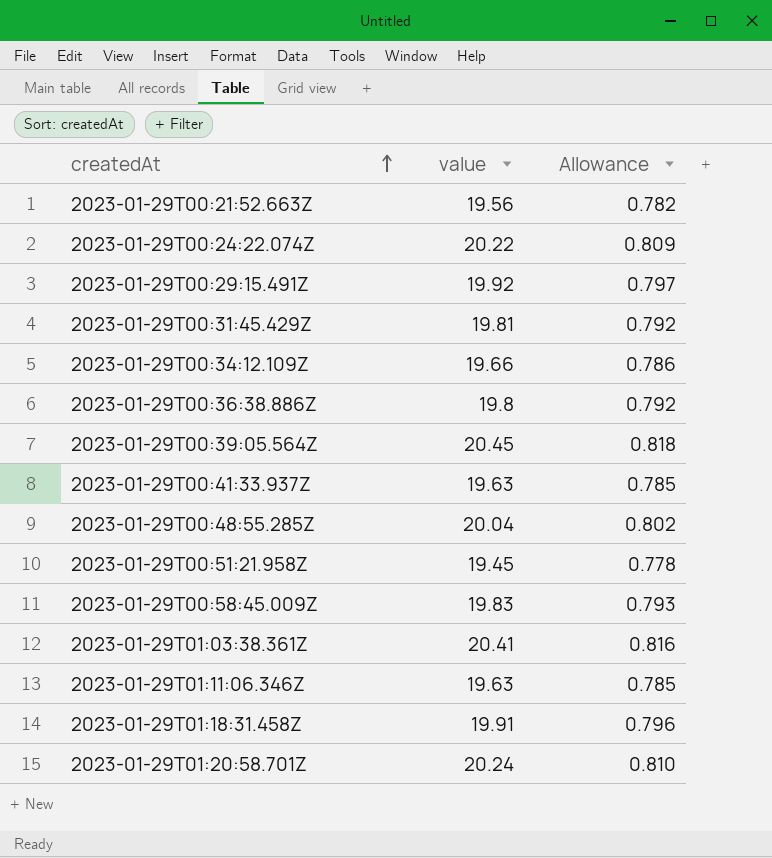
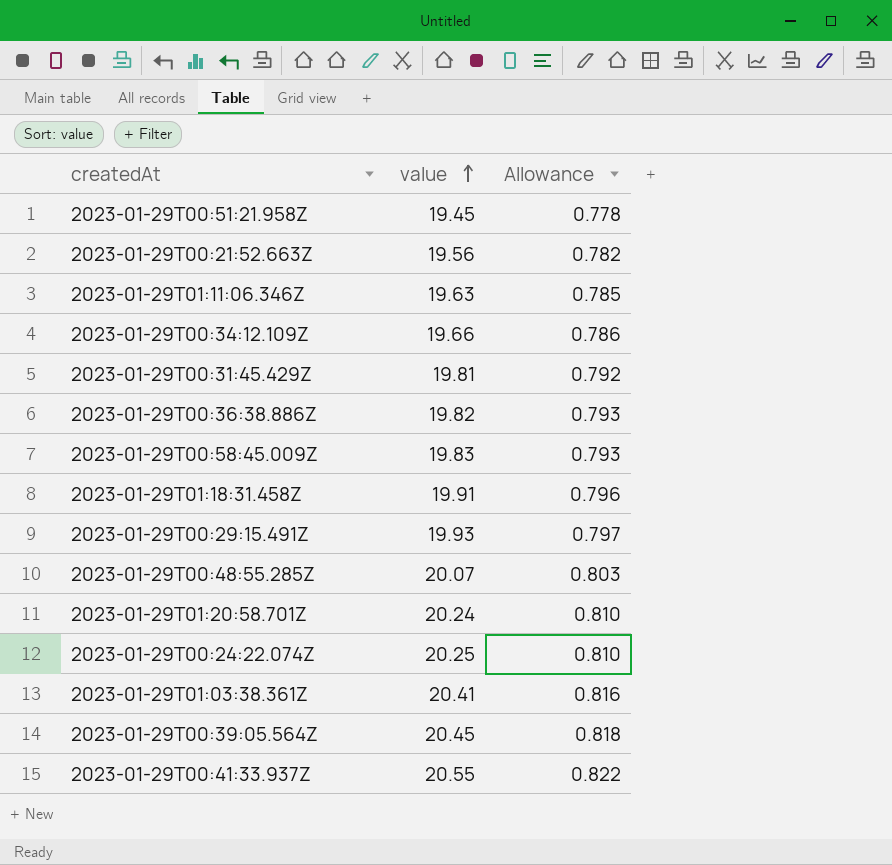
row order: createdAt ascending -> value ascending
2023-01-29T00:36:38.886Z | value: 19.8 -> 19.82
2023-01-29T00:36:38.886Z | Allowance: 0.792 -> 0.793
2023-01-29T00:29:15.491Z | value: 19.92 -> 19.93
2023-01-29T00:48:55.285Z | value: 20.04 -> 20.07
2023-01-29T00:48:55.285Z | Allowance: 0.802 -> 0.803
2023-01-29T00:24:22.074Z | value: 20.22 -> 20.25
2023-01-29T00:24:22.074Z | Allowance: 0.809 -> 0.810
2023-01-29T00:41:33.937Z | value: 19.63 -> 20.55
2023-01-29T00:41:33.937Z | Allowance: 0.785 -> 0.822

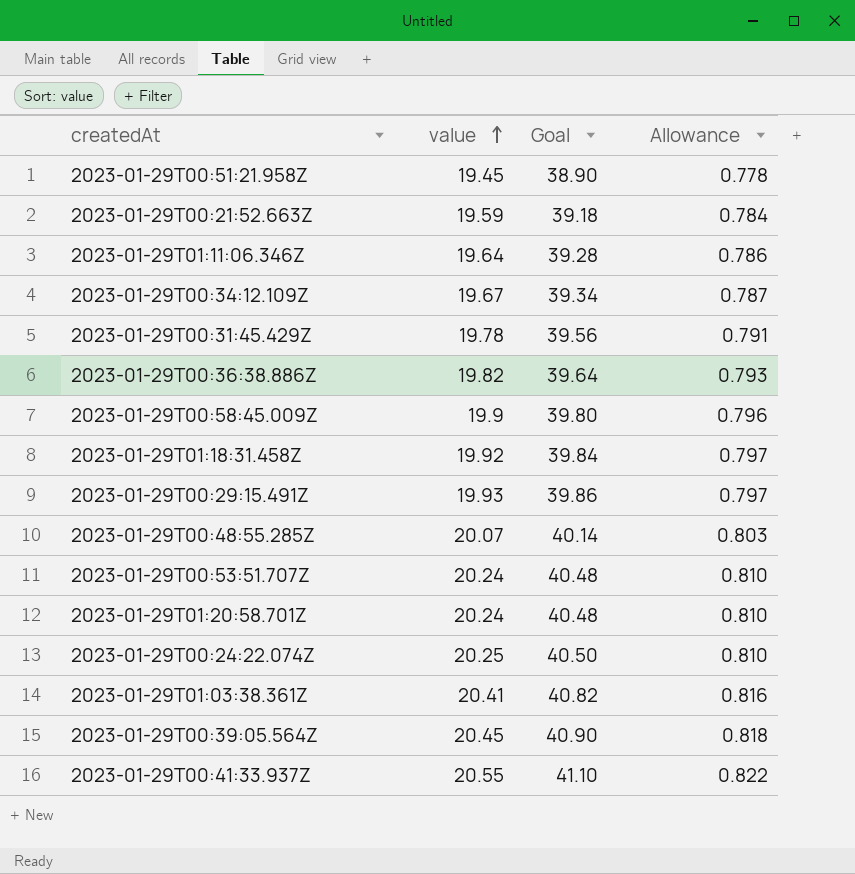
column Goal | formula: none -> [value] * 2
2023-01-29T00:21:52.663Z | value: 19.56 -> 19.59
2023-01-29T00:21:52.663Z | Allowance: 0.782 -> 0.784
2023-01-29T01:11:06.346Z | value: 19.63 -> 19.64
2023-01-29T01:11:06.346Z | Allowance: 0.785 -> 0.786
2023-01-29T00:34:12.109Z | value: 19.66 -> 19.67
2023-01-29T00:34:12.109Z | Allowance: 0.786 -> 0.787
2023-01-29T00:31:45.429Z | value: 19.81 -> 19.78
2023-01-29T00:31:45.429Z | Allowance: 0.792 -> 0.791
2023-01-29T00:58:45.009Z | value: 19.83 -> 19.9
2023-01-29T00:58:45.009Z | Allowance: 0.793 -> 0.796
2023-01-29T01:18:31.458Z | value: 19.91 -> 19.92
2023-01-29T01:18:31.458Z | Allowance: 0.796 -> 0.797
row 2023-01-29T00:53:51.707Z: none -> 20.24 | 40.48 | 0.810

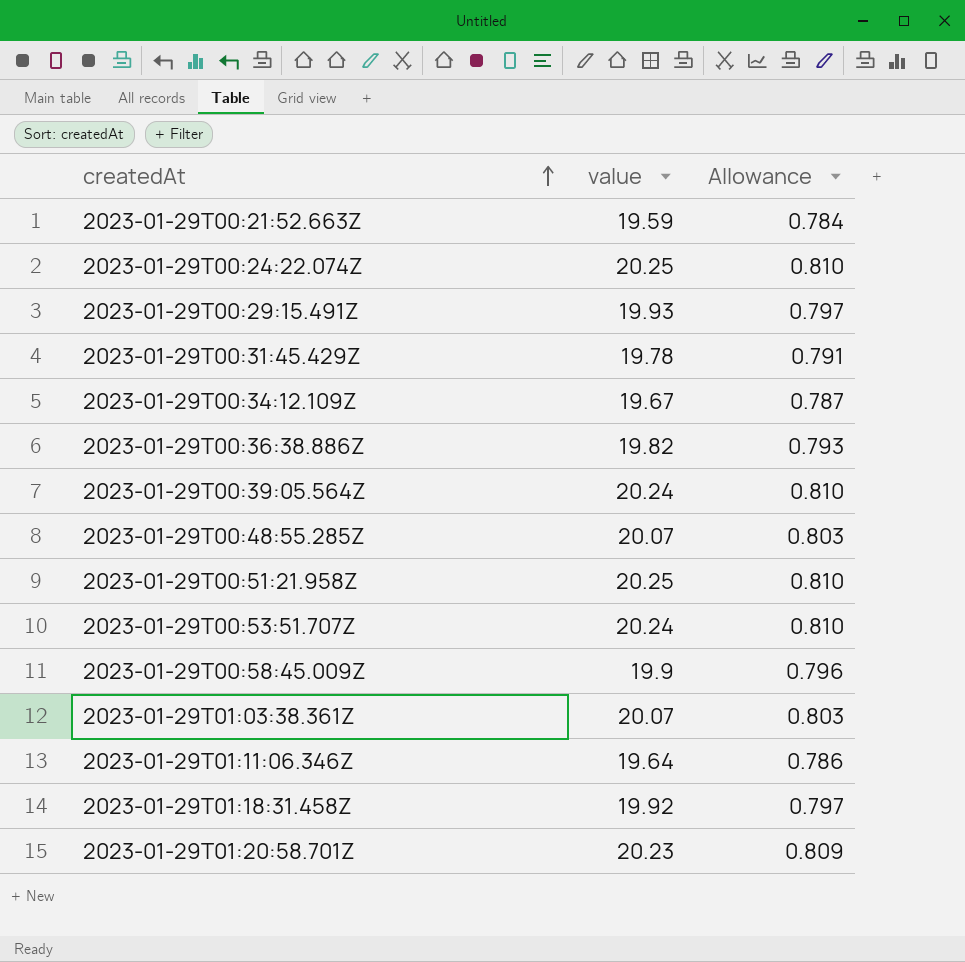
row order: value ascending -> createdAt ascending
column Goal | formula: [value] * 2 -> none
row 2023-01-29T00:41:33.937Z: 20.55 | 41.10 | 0.822 -> none
2023-01-29T00:39:05.564Z | value: 20.45 -> 20.24
2023-01-29T00:39:05.564Z | Allowance: 0.818 -> 0.810
2023-01-29T00:51:21.958Z | value: 19.45 -> 20.25
2023-01-29T00:51:21.958Z | Allowance: 0.778 -> 0.810
2023-01-29T01:03:38.361Z | value: 20.41 -> 20.07
2023-01-29T01:03:38.361Z | Allowance: 0.816 -> 0.803
2023-01-29T01:20:58.701Z | value: 20.24 -> 20.23
2023-01-29T01:20:58.701Z | Allowance: 0.810 -> 0.809

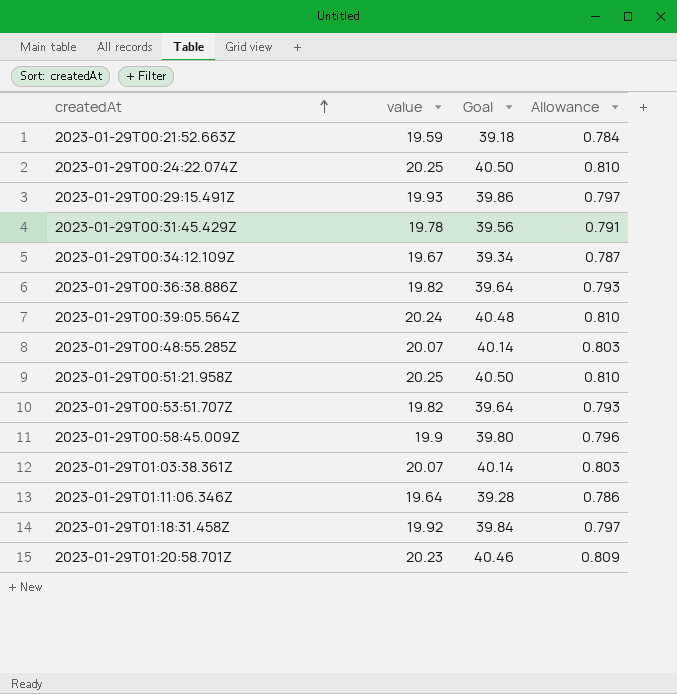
column Goal | formula: none -> [value] * 2
2023-01-29T00:53:51.707Z | value: 20.24 -> 19.82
2023-01-29T00:53:51.707Z | Allowance: 0.810 -> 0.793

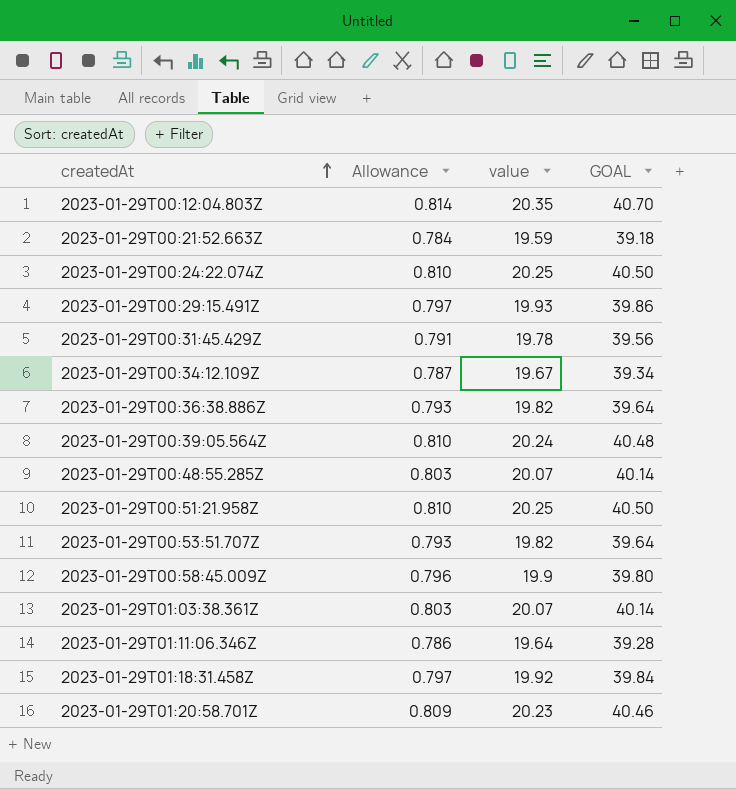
column Allowance | position: 4 -> 2
column name: Goal -> GOAL
row 2023-01-29T00:12:04.803Z: none -> 0.814 | 20.35 | 40.70

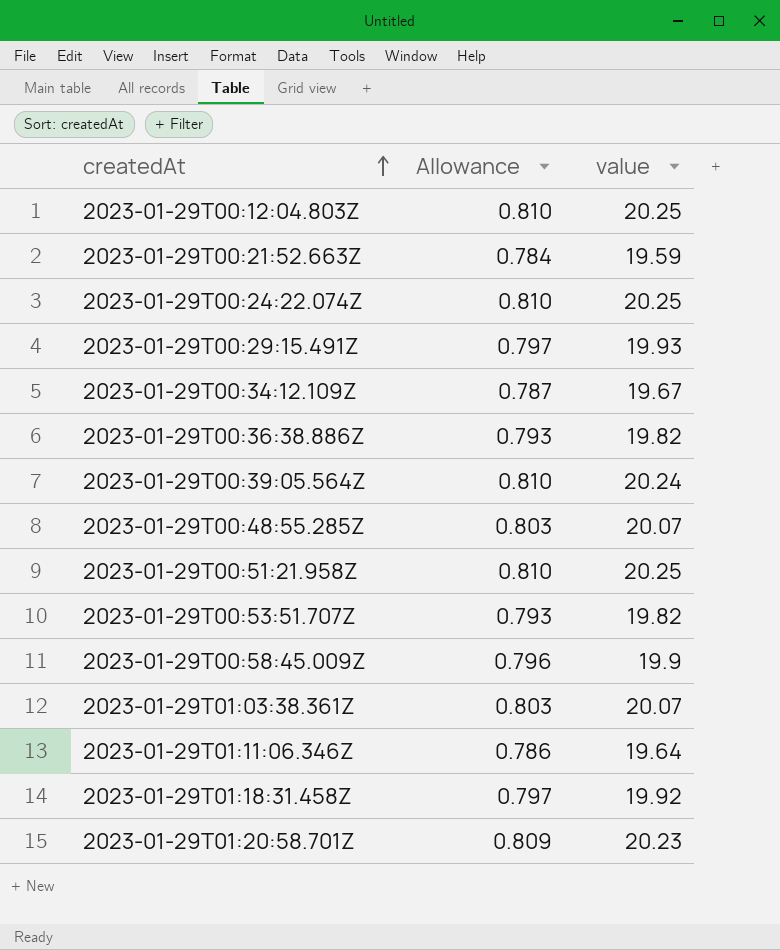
column GOAL | formula: [value] * 2 -> none
row 2023-01-29T00:31:45.429Z: 0.791 | 19.78 | 39.56 -> none
2023-01-29T00:12:04.803Z | Allowance: 0.814 -> 0.810
2023-01-29T00:12:04.803Z | value: 20.35 -> 20.25

